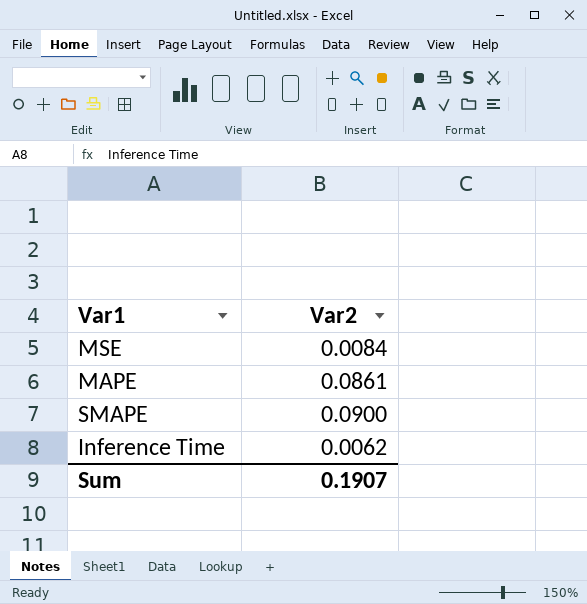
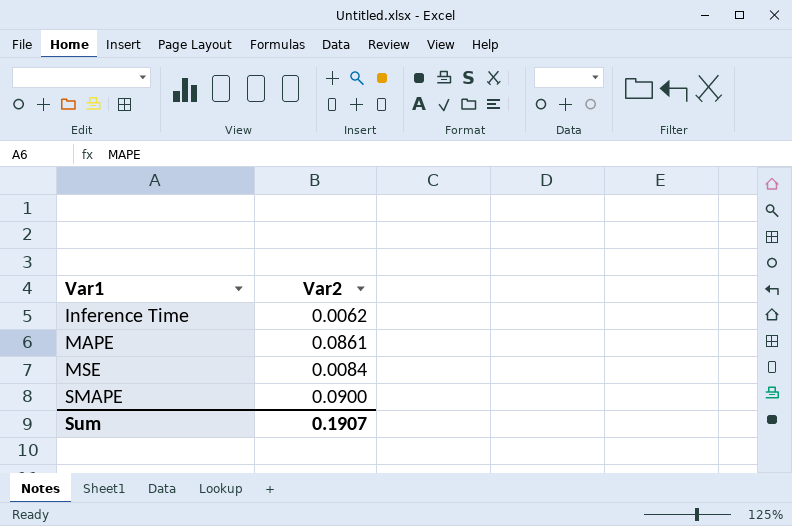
row order: none -> Var1 ascending

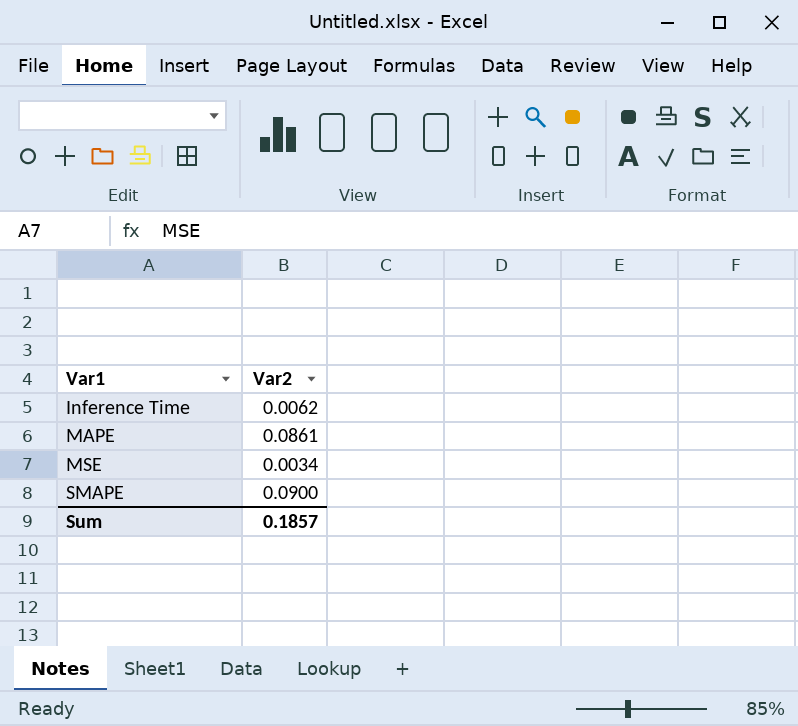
MSE | Var2: 0.0084 -> 0.0034
Sum | Var2: 0.1907 -> 0.1857

